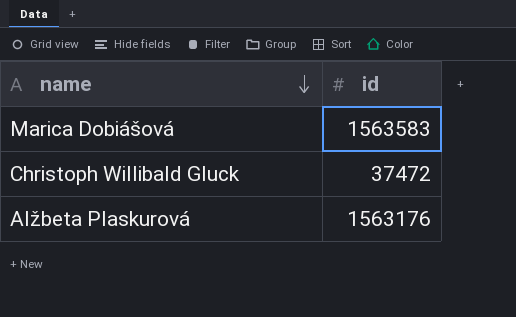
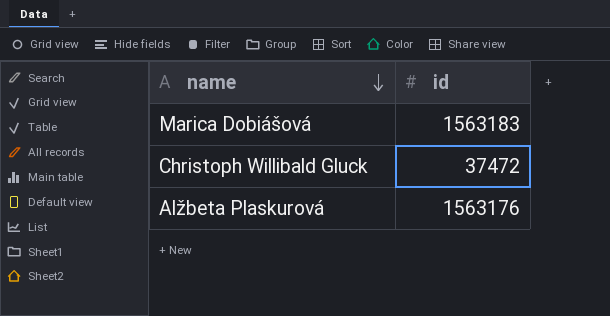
Marica Dobiášová | id: 1563583 -> 1563183

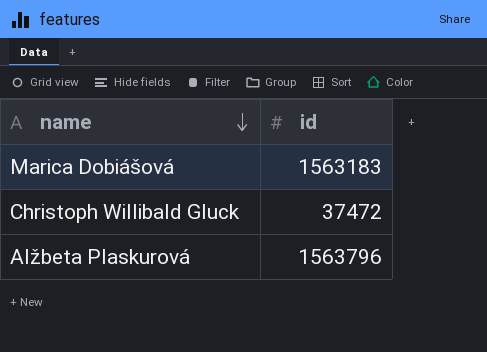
Alžbeta Plaskurová | id: 1563176 -> 1563796

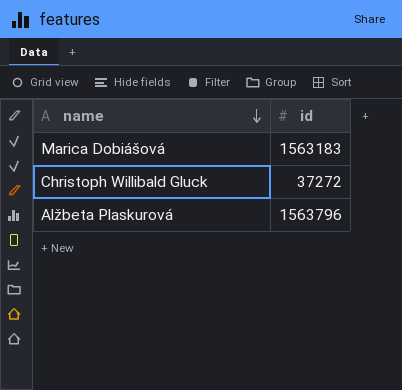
Christoph Willibald Gluck | id: 37472 -> 37272

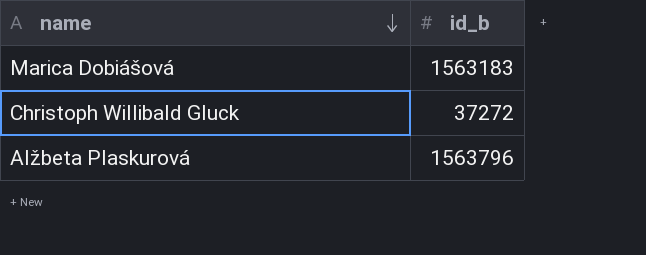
column name: id -> id_b

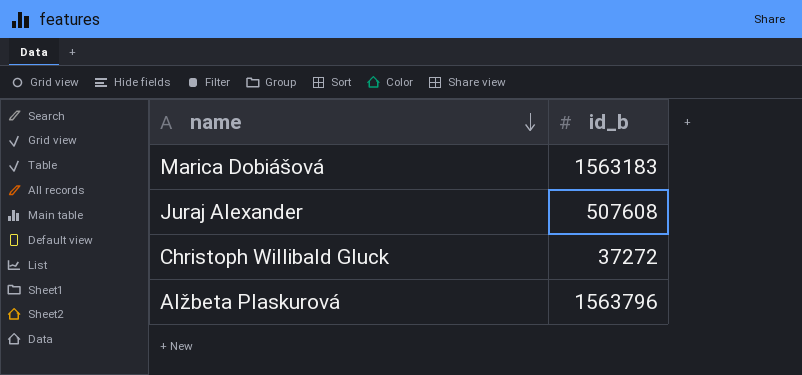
row Juraj Alexander: none -> 507608

